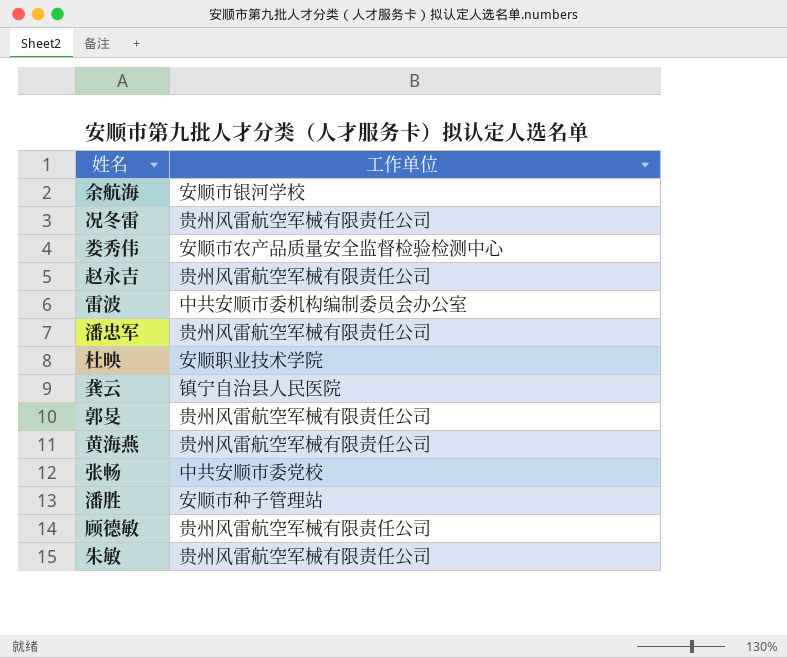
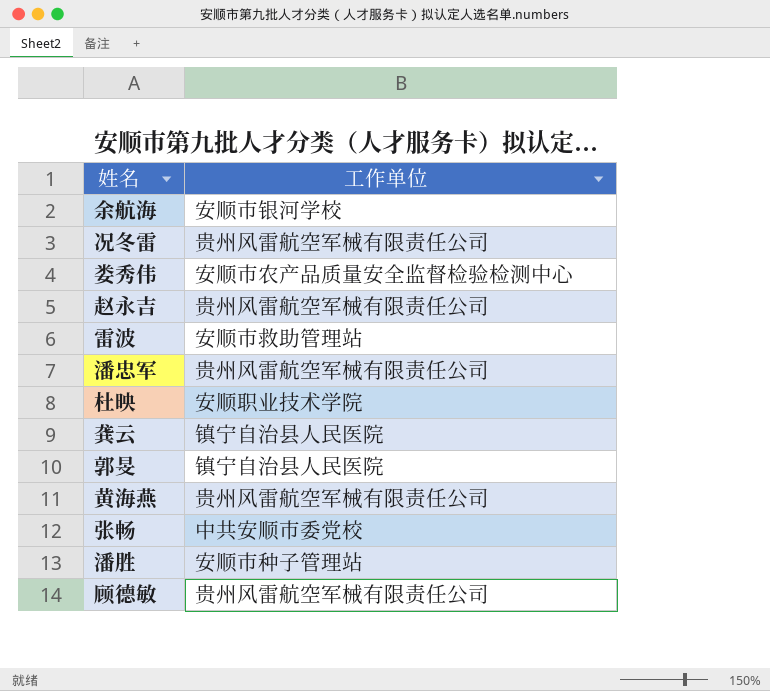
row 朱敏: 贵州风雷航空军械有限责任公司 -> none
雷波 | 工作单位: 中共安顺市委机构编制委员会办公室 -> 安顺市救助管理站
郭旻 | 工作单位: 贵州风雷航空军械有限责任公司 -> 镇宁自治县人民医院

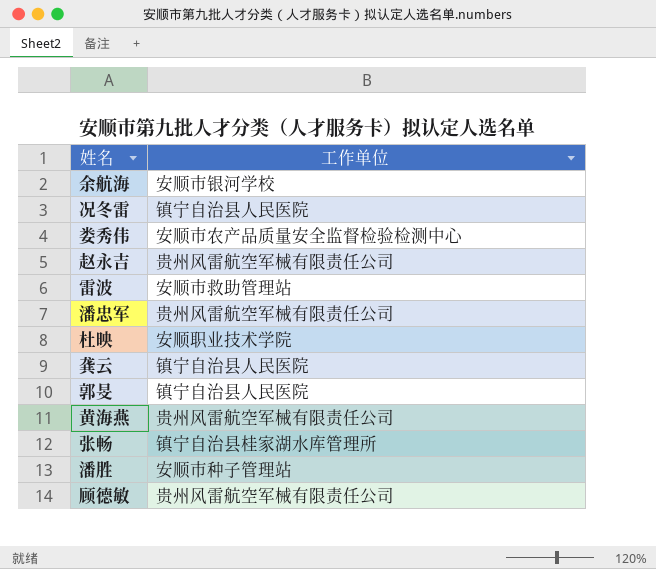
况冬雷 | 工作单位: 贵州风雷航空军械有限责任公司 -> 镇宁自治县人民医院
张畅 | 工作单位: 中共安顺市委党校 -> 镇宁自治县桂家湖水库管理所

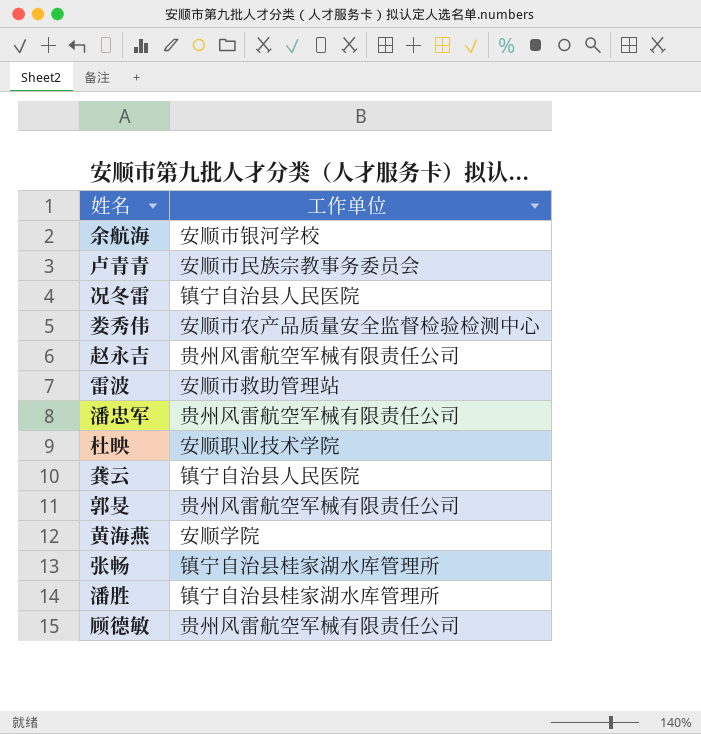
row 卢青青: none -> 安顺市民族宗教事务委员会
郭旻 | 工作单位: 镇宁自治县人民医院 -> 贵州风雷航空军械有限责任公司
黄海燕 | 工作单位: 贵州风雷航空军械有限责任公司 -> 安顺学院
潘胜 | 工作单位: 安顺市种子管理站 -> 镇宁自治县桂家湖水库管理所

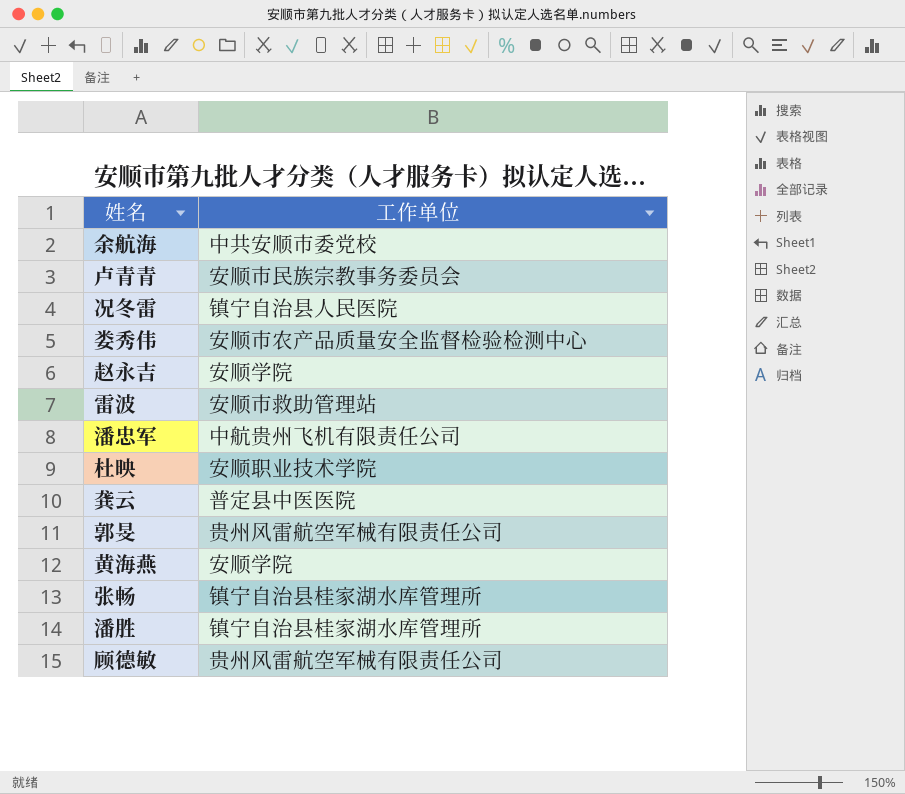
余航海 | 工作单位: 安顺市银河学校 -> 中共安顺市委党校
赵永吉 | 工作单位: 贵州风雷航空军械有限责任公司 -> 安顺学院
潘忠军 | 工作单位: 贵州风雷航空军械有限责任公司 -> 中航贵州飞机有限责任公司
龚云 | 工作单位: 镇宁自治县人民医院 -> 普定县中医医院

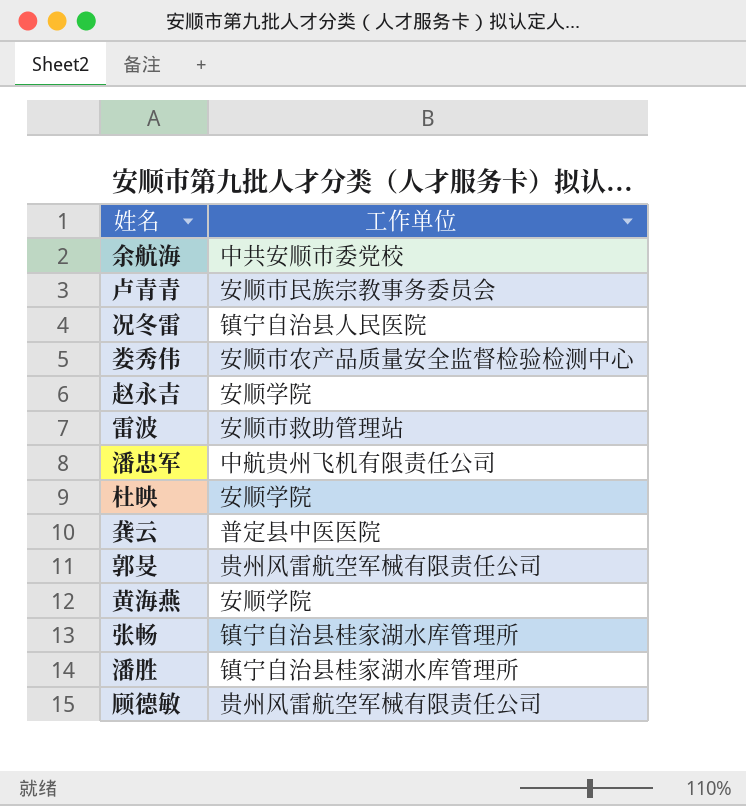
杜映 | 工作单位: 安顺职业技术学院 -> 安顺学院

